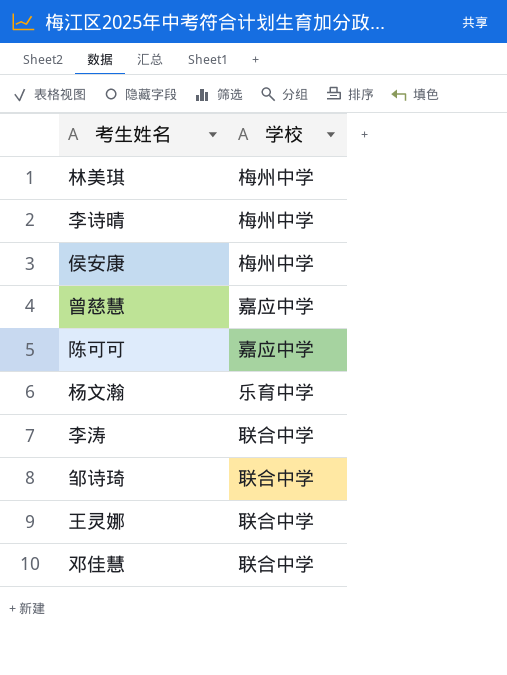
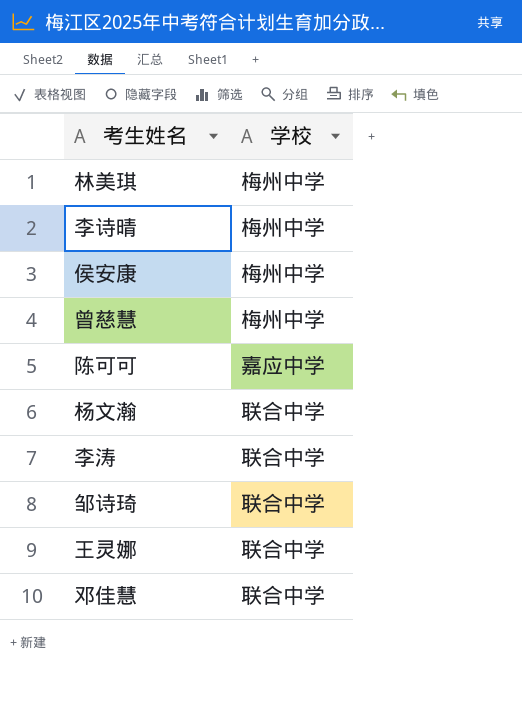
曾慈慧 | 学校: 嘉应中学 -> 梅州中学
杨文瀚 | 学校: 乐育中学 -> 联合中学

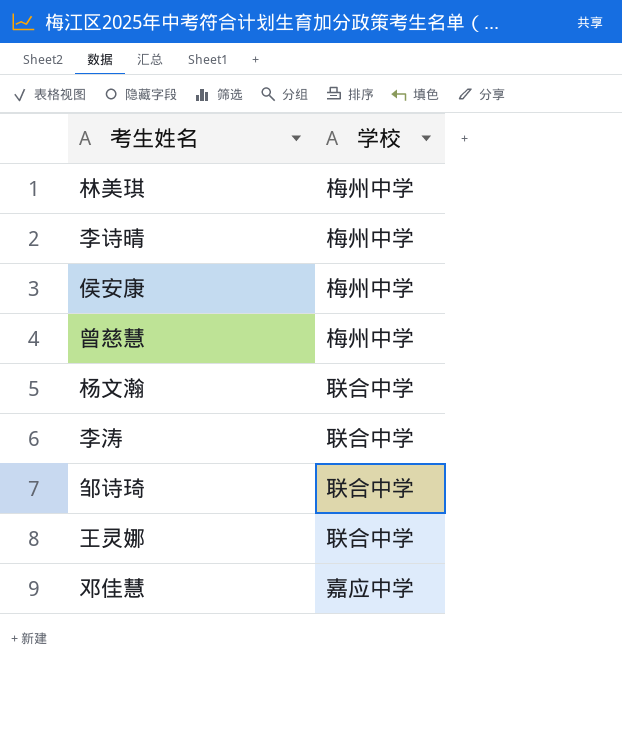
row 陈可可: 嘉应中学 -> none
邓佳慧 | 学校: 联合中学 -> 嘉应中学

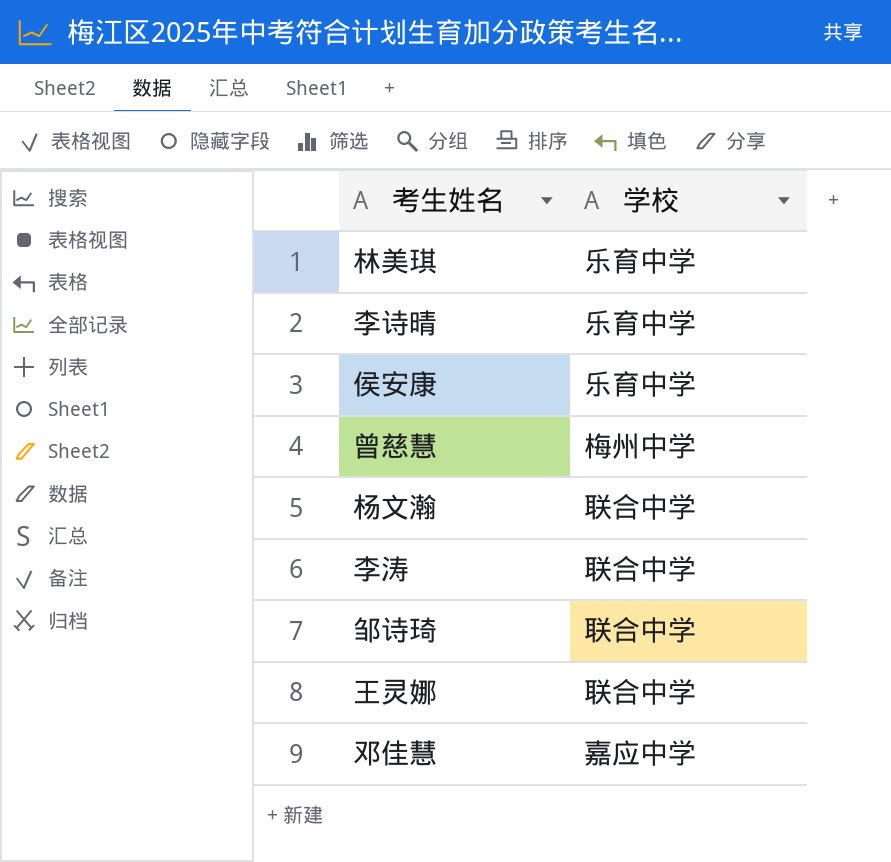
林美琪 | 学校: 梅州中学 -> 乐育中学
李诗晴 | 学校: 梅州中学 -> 乐育中学
侯安康 | 学校: 梅州中学 -> 乐育中学

